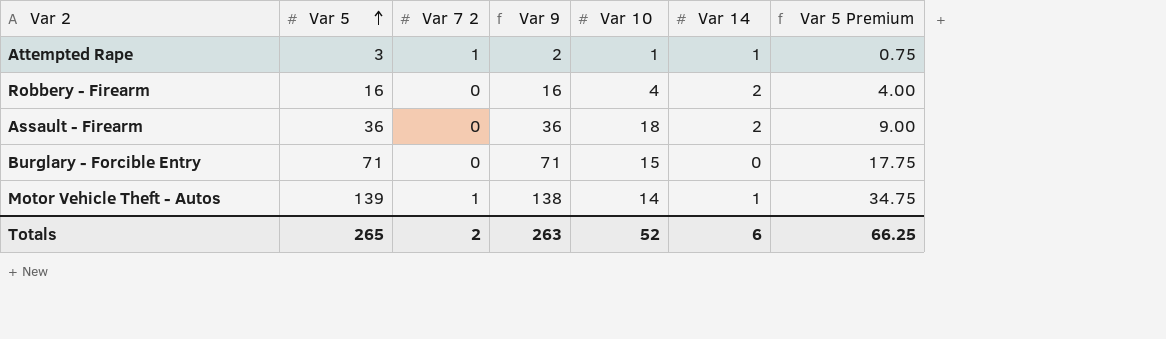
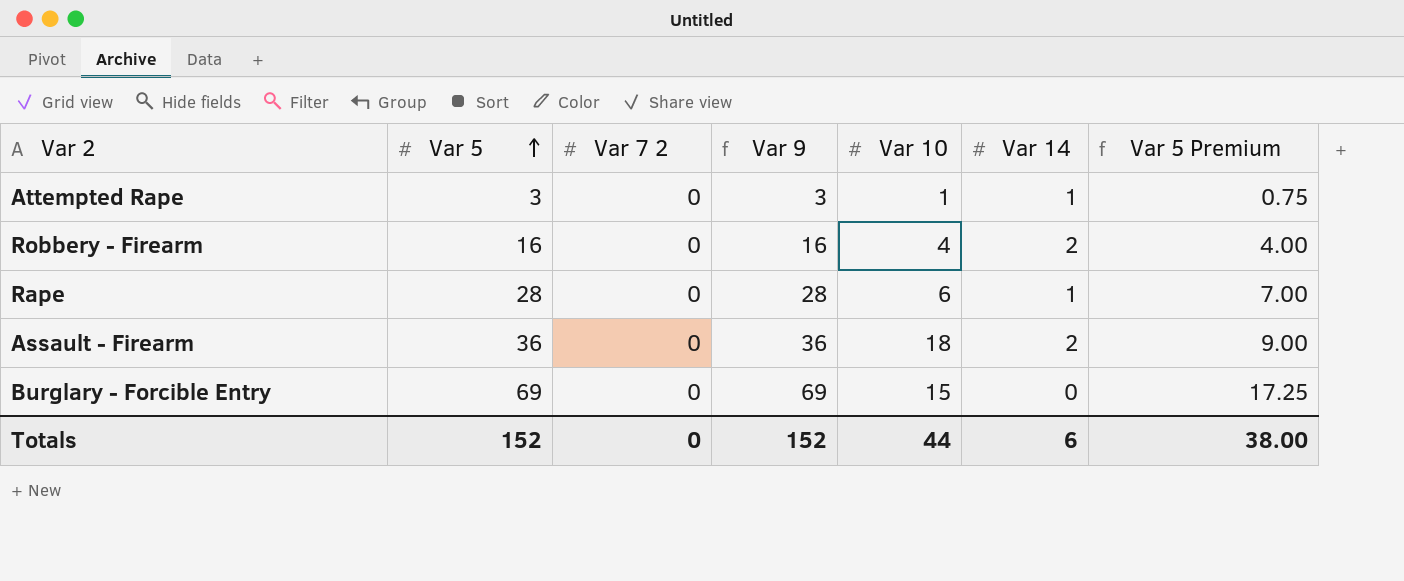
row Motor Vehicle Theft - Autos: 139 | 1 | 138 | 14 | 1 | 34.75 -> none
Attempted Rape | Var 7 2: 1 -> 0
Attempted Rape | Var 9: 2 -> 3
row Rape: none -> 28 | 0 | 28 | 6 | 1 | 7.00
Burglary - Forcible Entry | Var 5: 71 -> 69
Burglary - Forcible Entry | Var 9: 71 -> 69
Burglary - Forcible Entry | Var 5 Premium: 17.75 -> 17.25
Totals | Var 5: 265 -> 152
Totals | Var 7 2: 2 -> 0
Totals | Var 9: 263 -> 152
Totals | Var 10: 52 -> 44
Totals | Var 5 Premium: 66.25 -> 38.00

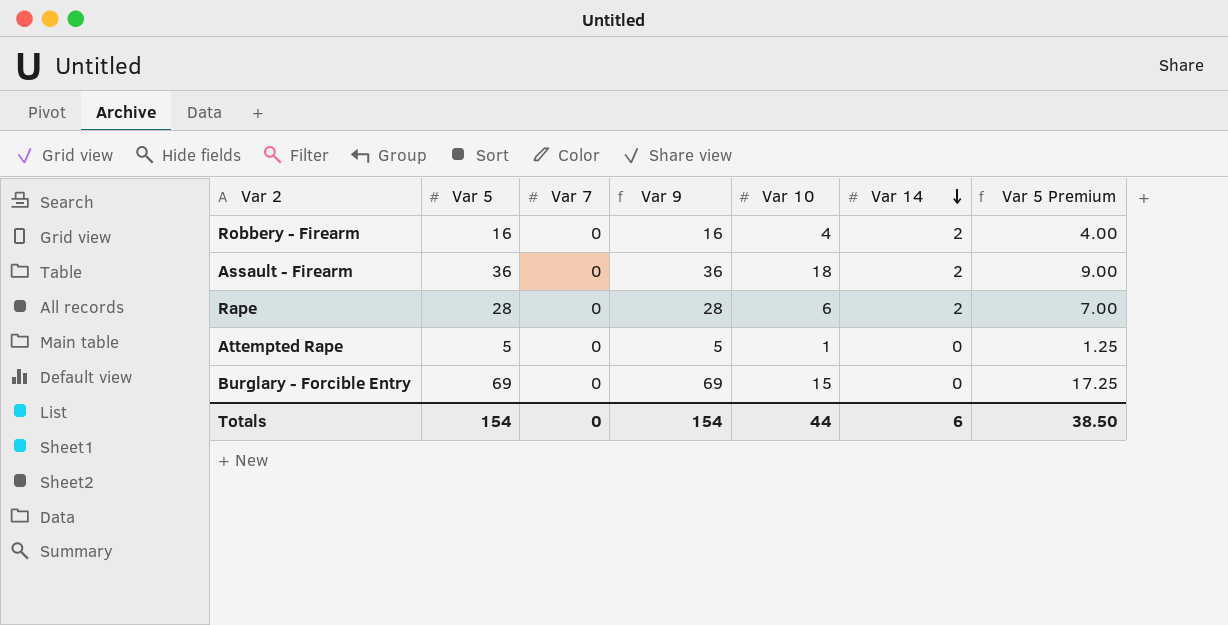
row order: Var 5 ascending -> Var 14 descending
column name: Var 7 2 -> Var 7
Rape | Var 14: 1 -> 2
Attempted Rape | Var 5: 3 -> 5
Attempted Rape | Var 9: 3 -> 5
Attempted Rape | Var 14: 1 -> 0
Attempted Rape | Var 5 Premium: 0.75 -> 1.25
Totals | Var 5: 152 -> 154
Totals | Var 9: 152 -> 154
Totals | Var 5 Premium: 38.00 -> 38.50

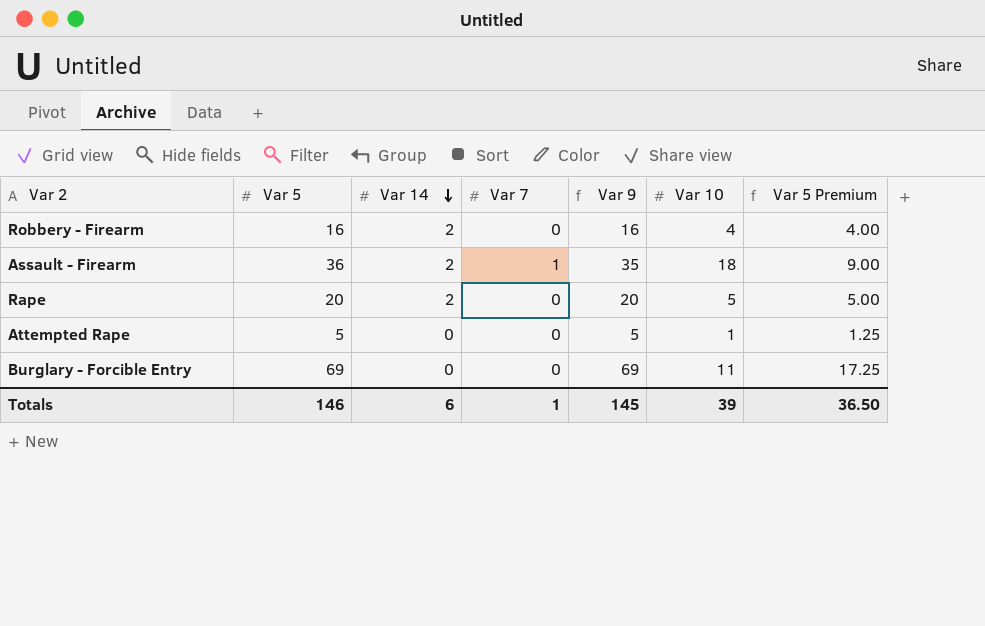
column Var 14 | position: 6 -> 3
Assault - Firearm | Var 7: 0 -> 1
Assault - Firearm | Var 9: 36 -> 35
Rape | Var 5: 28 -> 20
Rape | Var 9: 28 -> 20
Rape | Var 10: 6 -> 5
Rape | Var 5 Premium: 7.00 -> 5.00
Burglary - Forcible Entry | Var 10: 15 -> 11
Totals | Var 5: 154 -> 146
Totals | Var 7: 0 -> 1
Totals | Var 9: 154 -> 145
Totals | Var 10: 44 -> 39
Totals | Var 5 Premium: 38.50 -> 36.50

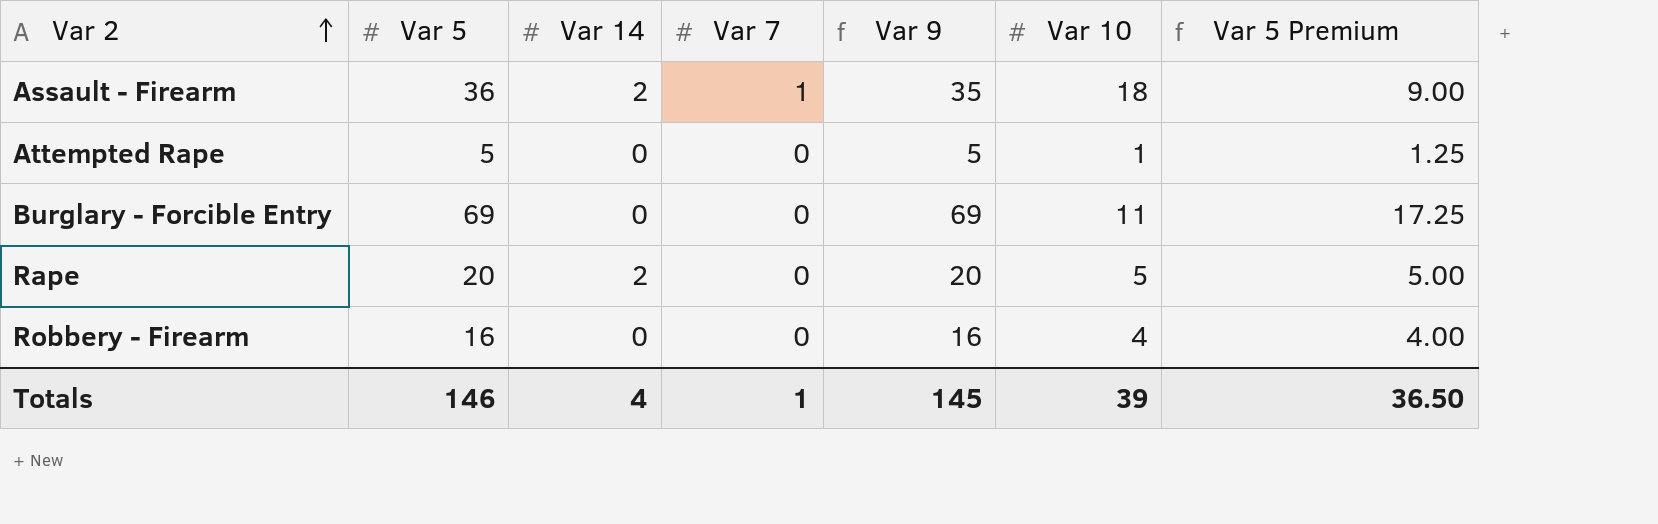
row order: Var 14 descending -> Var 2 ascending
Robbery - Firearm | Var 14: 2 -> 0
Totals | Var 14: 6 -> 4

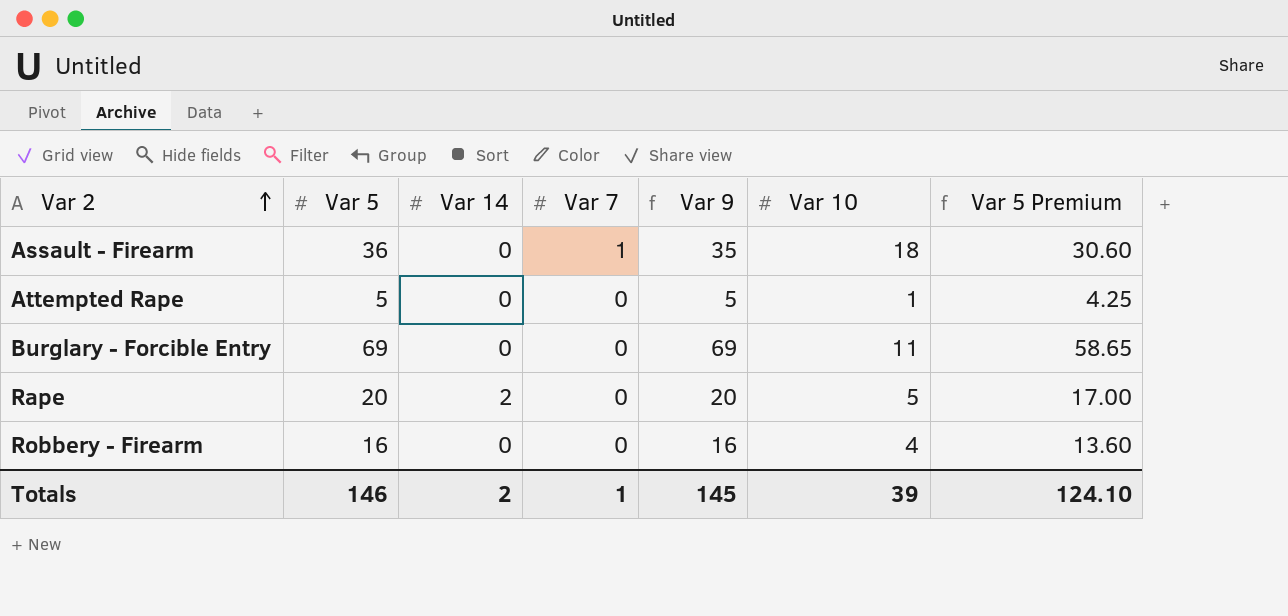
column Var 5 Premium | formula: [Var 5] * 0.25 -> [Var 5] * 0.85
Assault - Firearm | Var 14: 2 -> 0
Totals | Var 14: 4 -> 2
Totals | Var 5 Premium: 36.50 -> 124.10

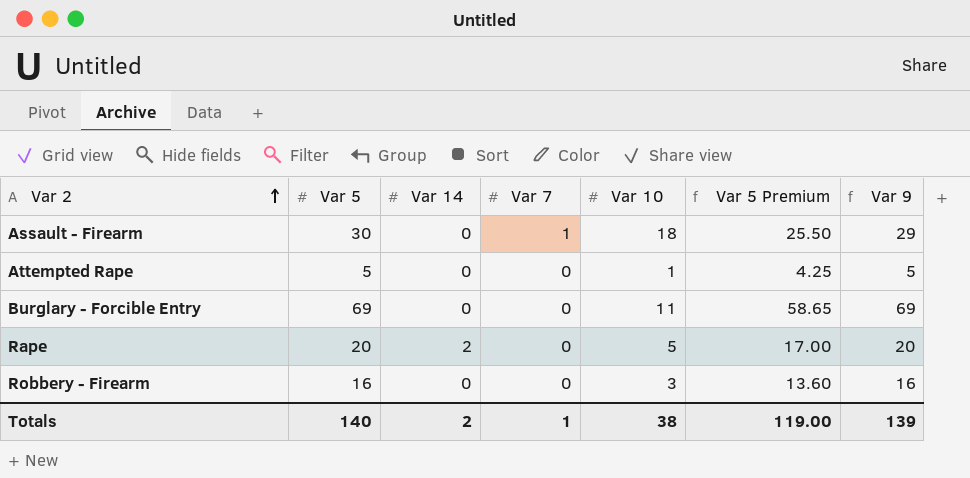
column Var 9 | position: 5 -> 7
Assault - Firearm | Var 5: 36 -> 30
Assault - Firearm | Var 5 Premium: 30.60 -> 25.50
Assault - Firearm | Var 9: 35 -> 29
Robbery - Firearm | Var 10: 4 -> 3
Totals | Var 5: 146 -> 140
Totals | Var 10: 39 -> 38
Totals | Var 5 Premium: 124.10 -> 119.00
Totals | Var 9: 145 -> 139

